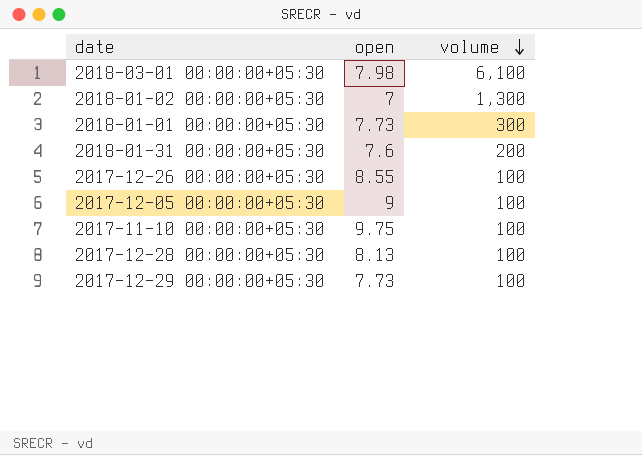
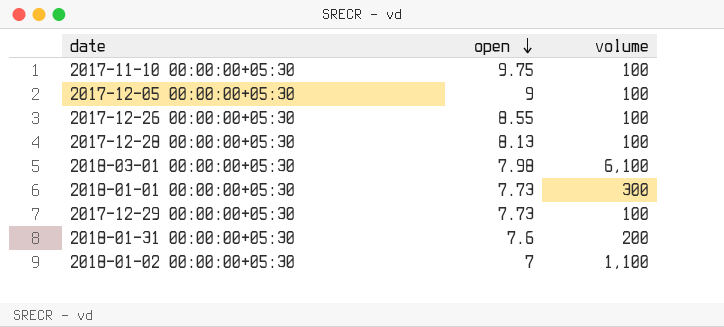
row order: volume descending -> open descending
2018-01-02 00:00:00+05:30 | volume: 1,300 -> 1,100

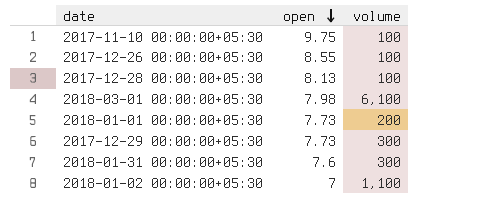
row 2017-12-05 00:00:00+05:30: 9 | 100 -> none
2018-01-01 00:00:00+05:30 | volume: 300 -> 200
2017-12-29 00:00:00+05:30 | volume: 100 -> 300
2018-01-31 00:00:00+05:30 | volume: 200 -> 300

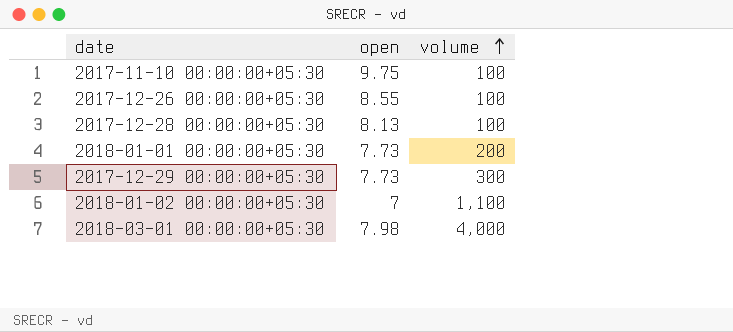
row order: open descending -> volume ascending
row 2018-01-31 00:00:00+05:30: 7.6 | 300 -> none
2018-03-01 00:00:00+05:30 | volume: 6,100 -> 4,000

